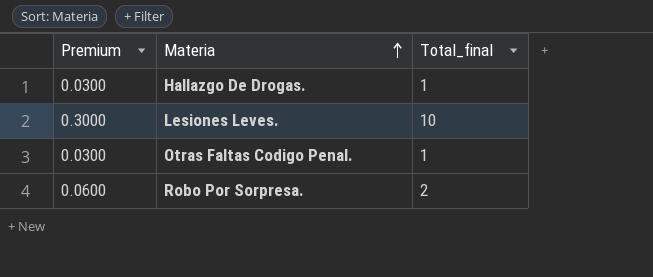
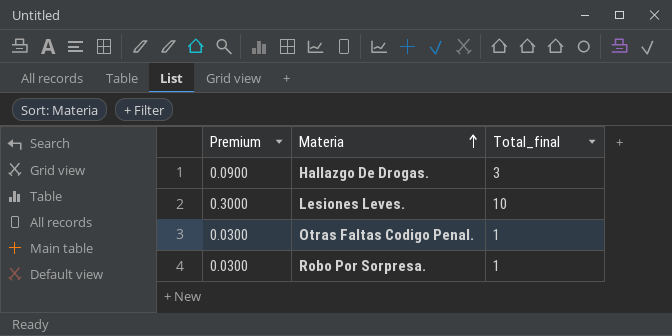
Hallazgo De Drogas. | Premium: 0.0300 -> 0.0900
Hallazgo De Drogas. | Total_final: 1 -> 3
Robo Por Sorpresa. | Premium: 0.0600 -> 0.0300
Robo Por Sorpresa. | Total_final: 2 -> 1

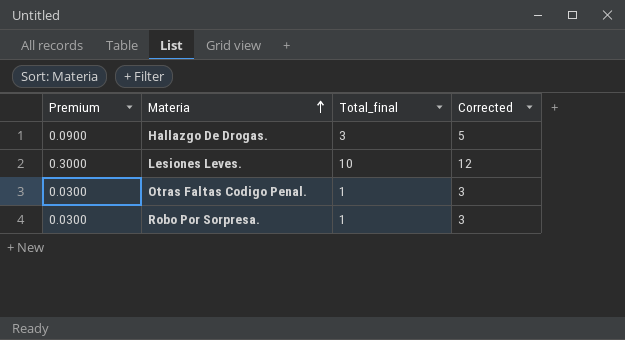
column Corrected | formula: none -> [Total_final] + 2

